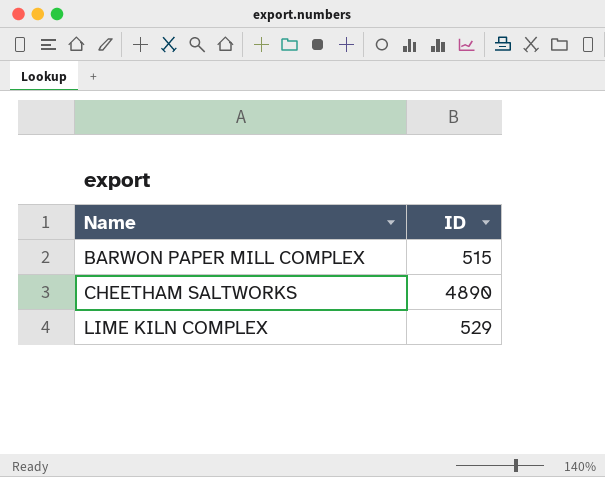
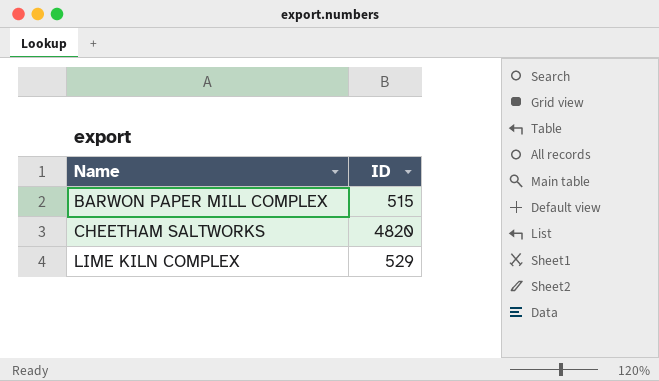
CHEETHAM SALTWORKS | ID: 4890 -> 4820

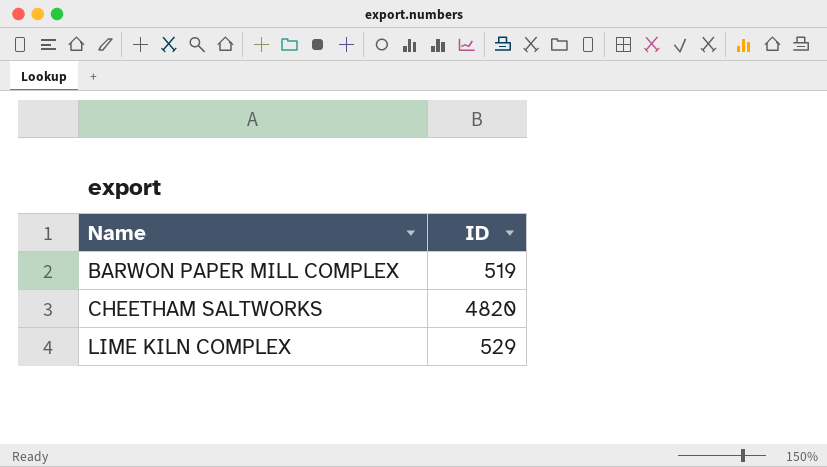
BARWON PAPER MILL COMPLEX | ID: 515 -> 519

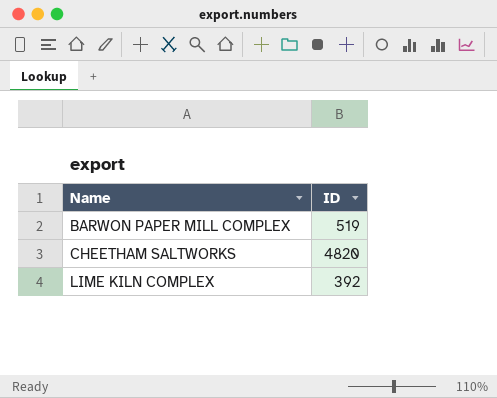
LIME KILN COMPLEX | ID: 529 -> 392

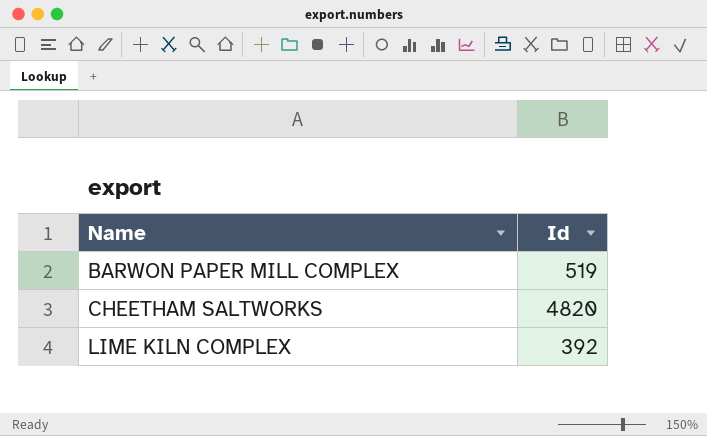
column name: ID -> Id

